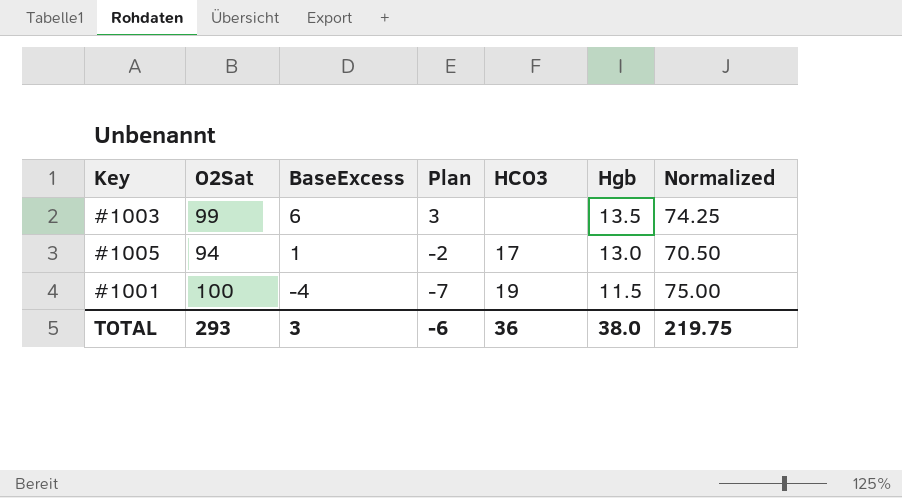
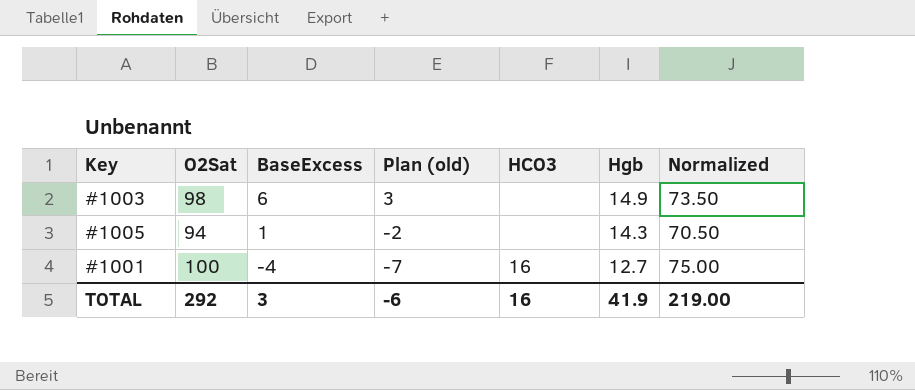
column name: Plan -> Plan (old)
#1003 | O2Sat: 99 -> 98
#1003 | Hgb: 13.5 -> 14.9
#1003 | Normalized: 74.25 -> 73.50
#1005 | HCO3: 17 -> none
#1005 | Hgb: 13.0 -> 14.3
#1001 | HCO3: 19 -> 16
#1001 | Hgb: 11.5 -> 12.7
TOTAL | O2Sat: 293 -> 292
TOTAL | HCO3: 36 -> 16
TOTAL | Hgb: 38.0 -> 41.9
TOTAL | Normalized: 219.75 -> 219.00

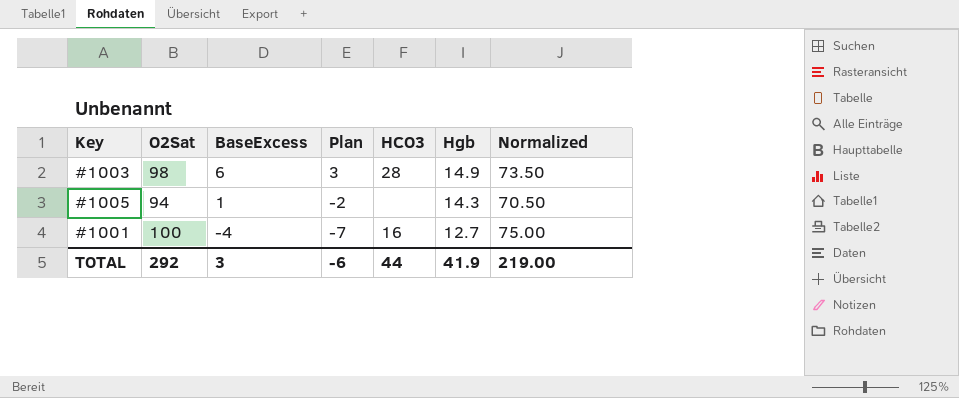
column name: Plan (old) -> Plan
#1003 | HCO3: none -> 28
TOTAL | HCO3: 16 -> 44

